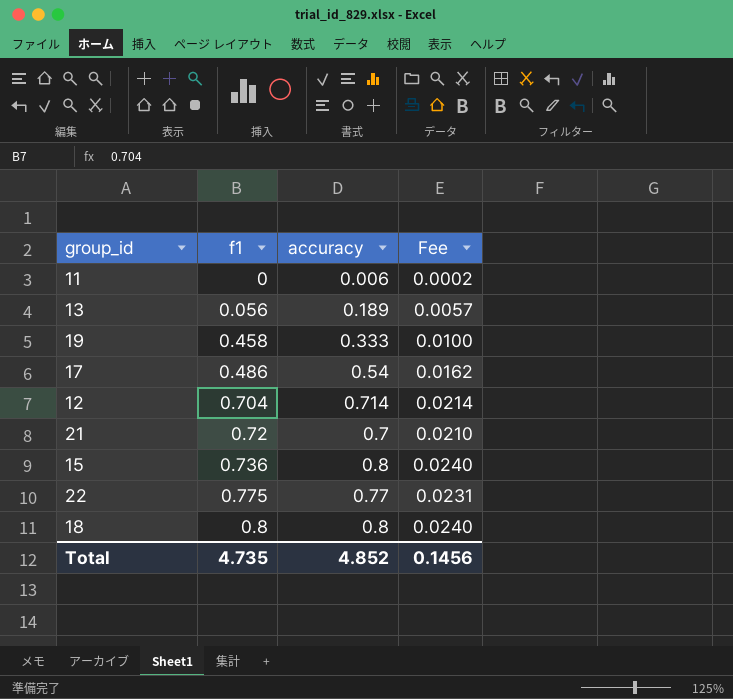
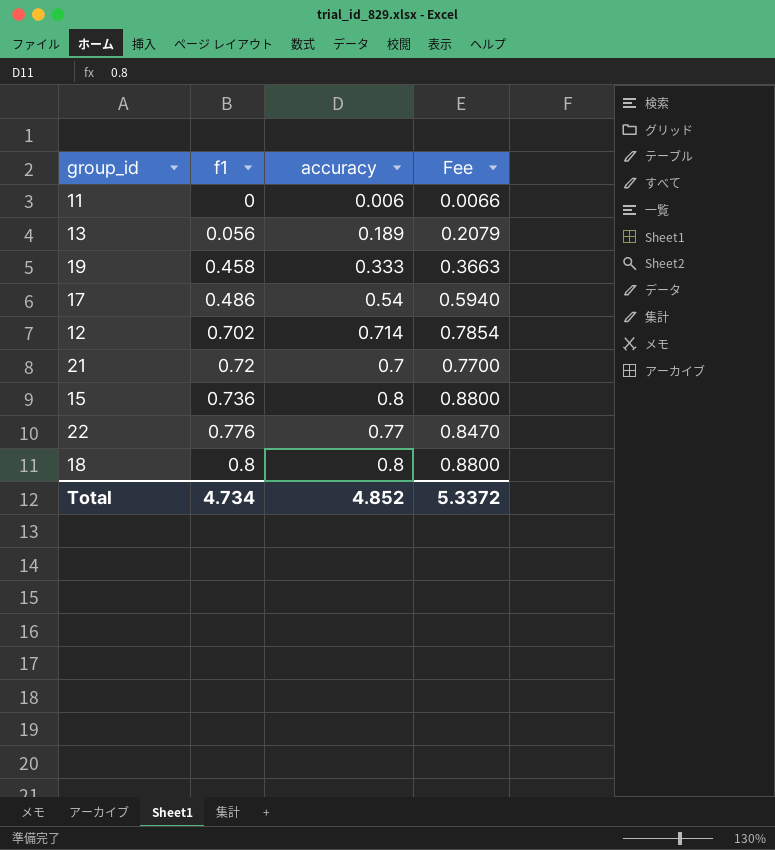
column Fee | formula: [accuracy] * 0.03 -> [accuracy] * 1.1
12 | f1: 0.704 -> 0.702
22 | f1: 0.775 -> 0.776
Total | f1: 4.735 -> 4.734
Total | Fee: 0.1456 -> 5.3372

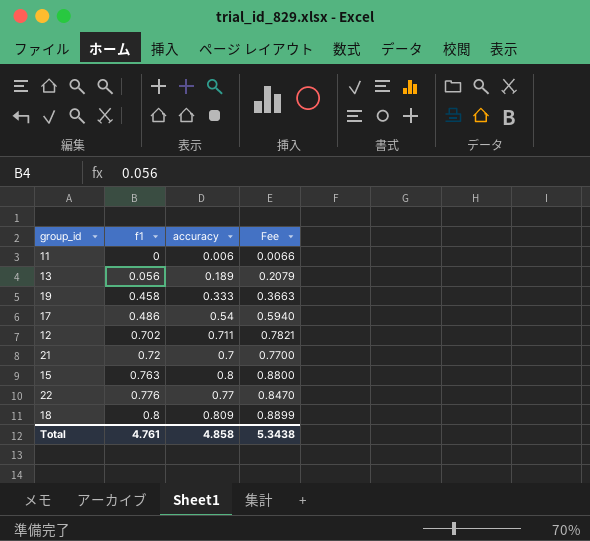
12 | accuracy: 0.714 -> 0.711
12 | Fee: 0.7854 -> 0.7821
15 | f1: 0.736 -> 0.763
18 | accuracy: 0.8 -> 0.809
18 | Fee: 0.8800 -> 0.8899
Total | f1: 4.734 -> 4.761
Total | accuracy: 4.852 -> 4.858
Total | Fee: 5.3372 -> 5.3438

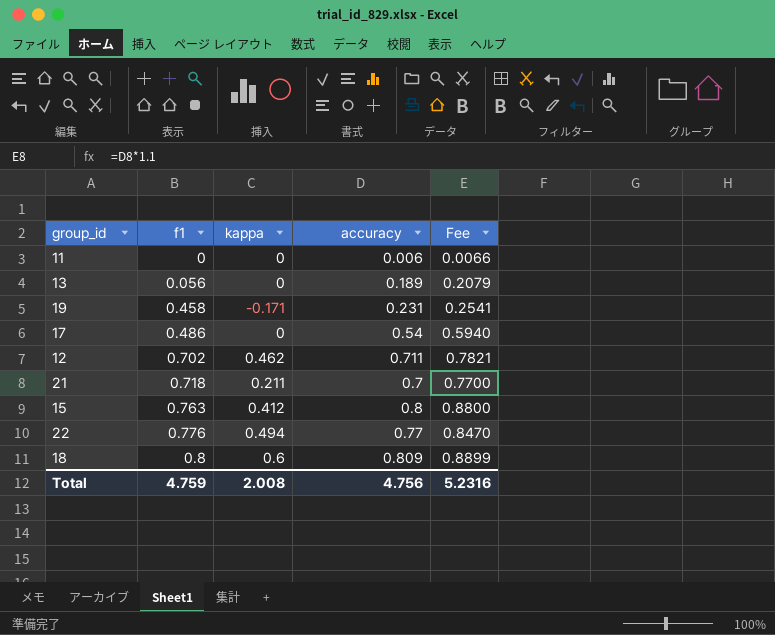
column kappa | position: none -> 3
19 | accuracy: 0.333 -> 0.231
19 | Fee: 0.3663 -> 0.2541
21 | f1: 0.72 -> 0.718
Total | f1: 4.761 -> 4.759
Total | accuracy: 4.858 -> 4.756
Total | Fee: 5.3438 -> 5.2316

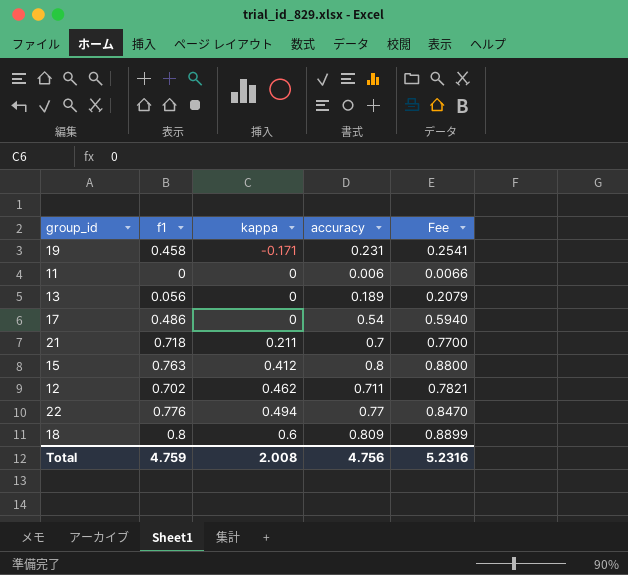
row order: f1 ascending -> kappa ascending

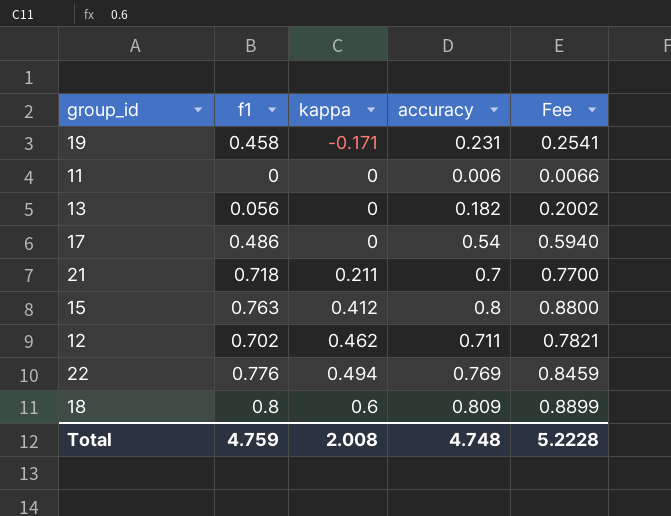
13 | accuracy: 0.189 -> 0.182
13 | Fee: 0.2079 -> 0.2002
22 | accuracy: 0.77 -> 0.769
22 | Fee: 0.8470 -> 0.8459
Total | accuracy: 4.756 -> 4.748
Total | Fee: 5.2316 -> 5.2228

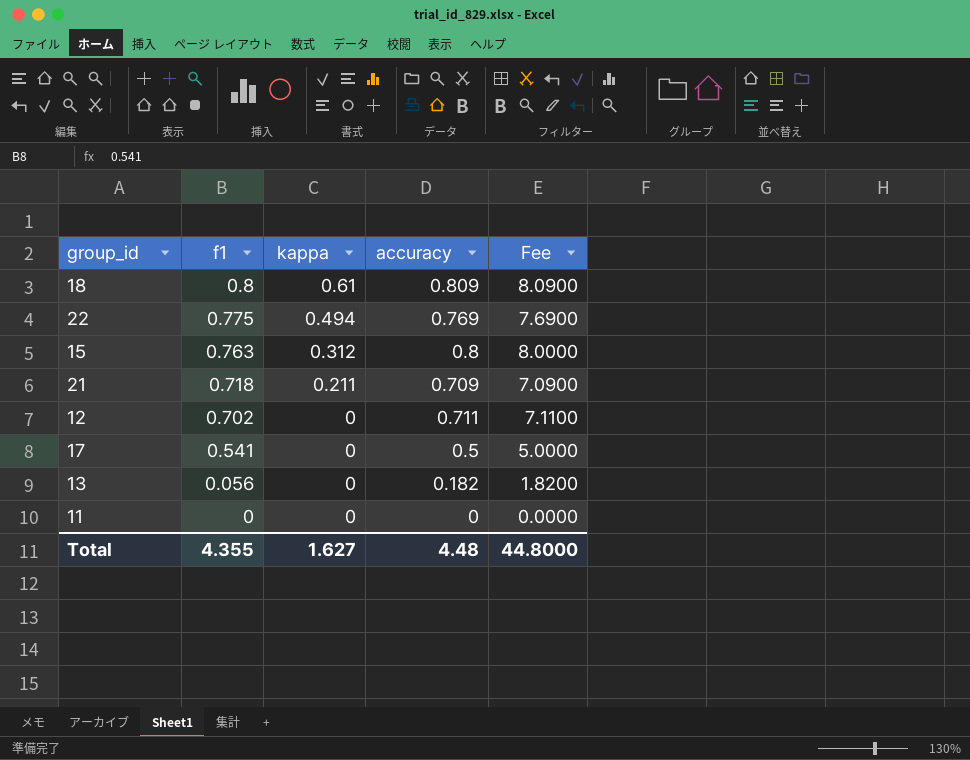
row order: kappa ascending -> f1 descending
column Fee | formula: [accuracy] * 1.1 -> [accuracy] * 10
row 19: 0.458 | -0.171 | 0.231 | 0.2541 -> none
18 | kappa: 0.6 -> 0.61
22 | f1: 0.776 -> 0.775
15 | kappa: 0.412 -> 0.312
21 | accuracy: 0.7 -> 0.709
12 | kappa: 0.462 -> 0
17 | f1: 0.486 -> 0.541
17 | accuracy: 0.54 -> 0.5
11 | accuracy: 0.006 -> 0
Total | f1: 4.759 -> 4.355
Total | kappa: 2.008 -> 1.627
Total | accuracy: 4.748 -> 4.48
Total | Fee: 5.2228 -> 44.8000

